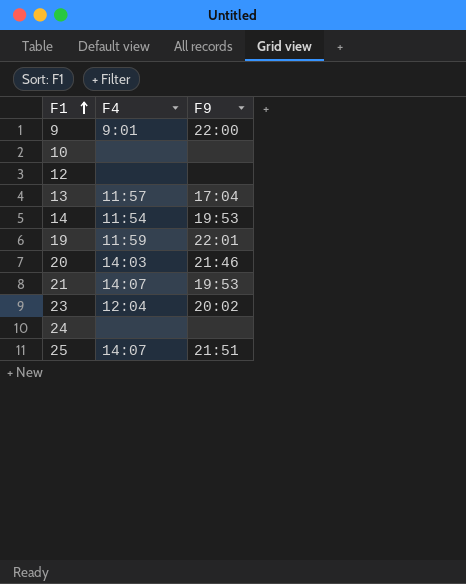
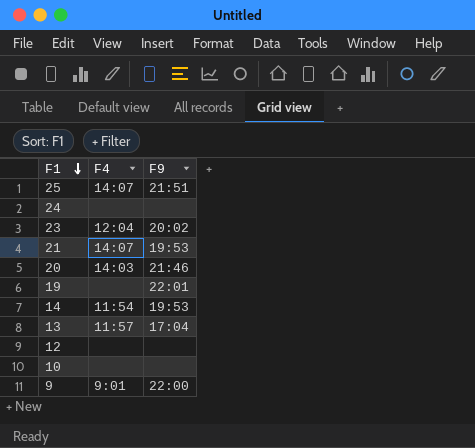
row order: F1 ascending -> F1 descending
19 | F4: 11:59 -> none

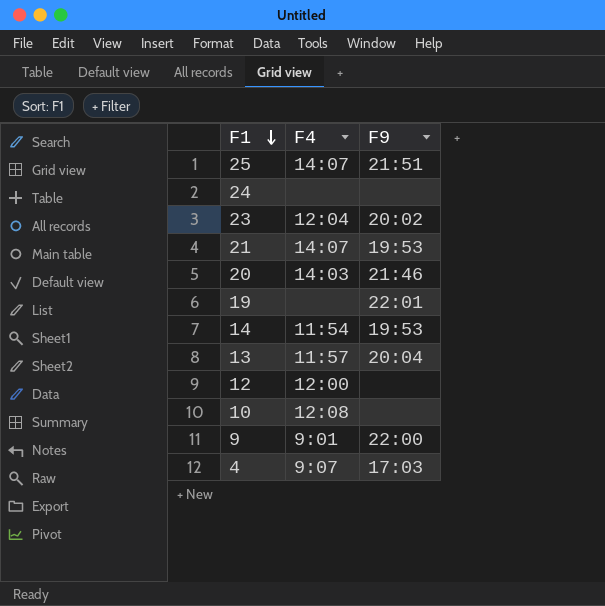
13 | F9: 17:04 -> 20:04
12 | F4: none -> 12:00
10 | F4: none -> 12:08
row 4: none -> 9:07 | 17:03

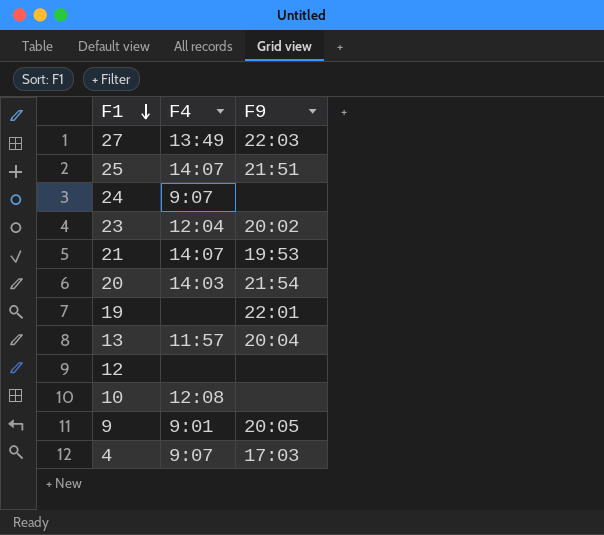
row 14: 11:54 | 19:53 -> none
row 27: none -> 13:49 | 22:03
24 | F4: none -> 9:07
20 | F9: 21:46 -> 21:54
12 | F4: 12:00 -> none
9 | F9: 22:00 -> 20:05

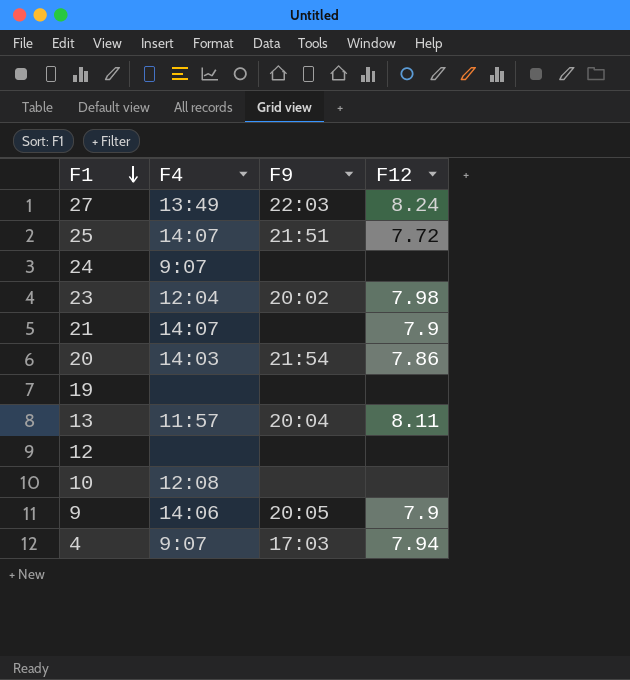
column F12 | position: none -> 4
21 | F9: 19:53 -> none
19 | F9: 22:01 -> none
9 | F4: 9:01 -> 14:06

